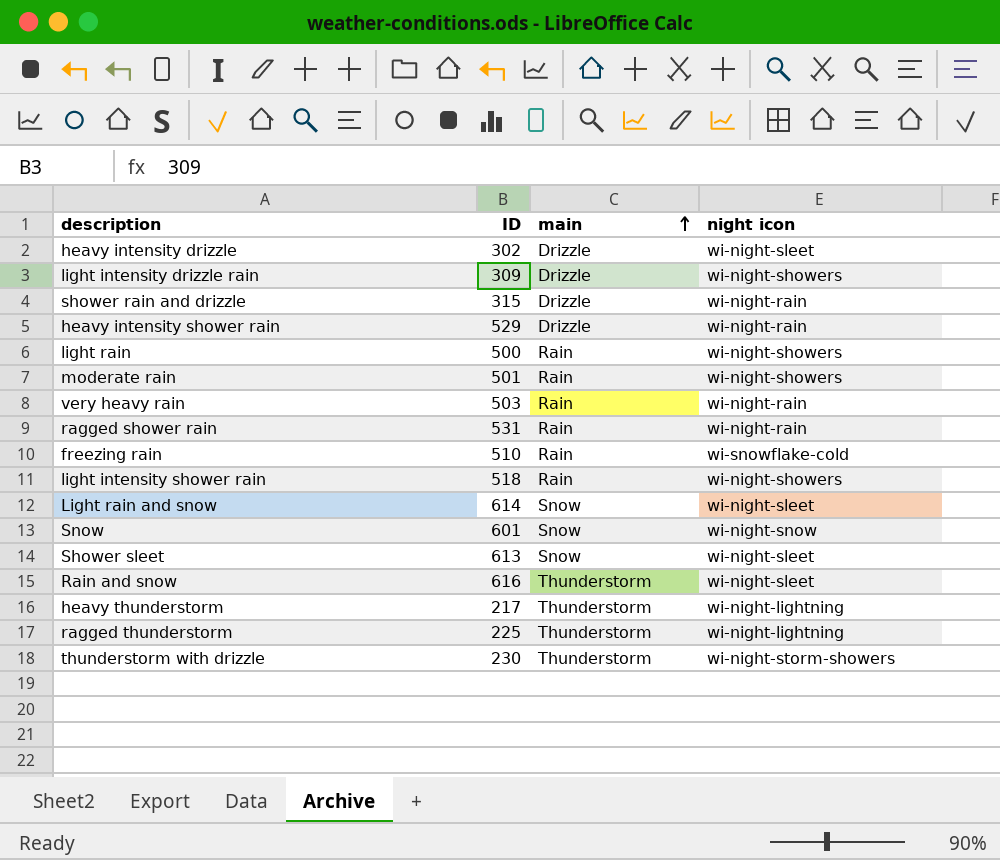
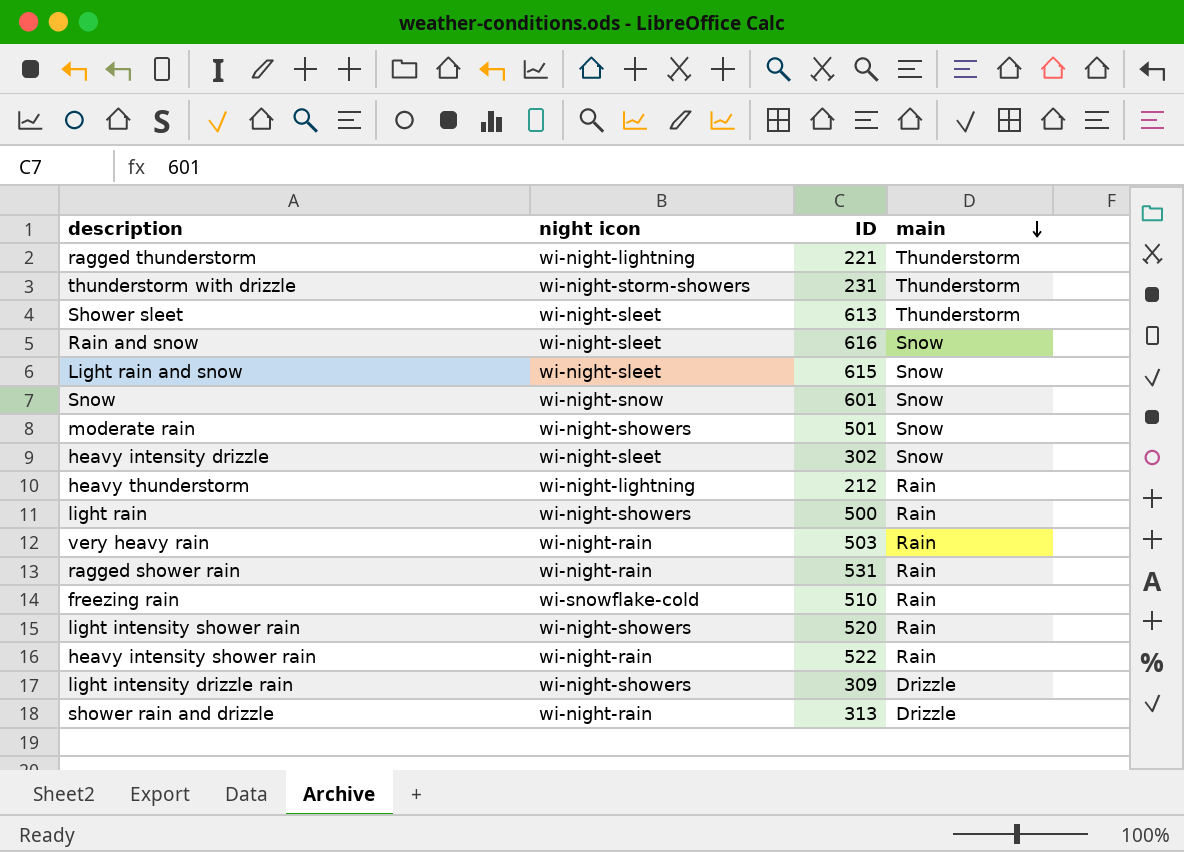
row order: main ascending -> main descending
column night icon | position: 4 -> 2
ragged thunderstorm | ID: 225 -> 221
thunderstorm with drizzle | ID: 230 -> 231
Shower sleet | main: Snow -> Thunderstorm
Rain and snow | main: Thunderstorm -> Snow
Light rain and snow | ID: 614 -> 615
moderate rain | main: Rain -> Snow
heavy intensity drizzle | main: Drizzle -> Snow
heavy thunderstorm | ID: 217 -> 212
heavy thunderstorm | main: Thunderstorm -> Rain
light intensity shower rain | ID: 518 -> 520
heavy intensity shower rain | ID: 529 -> 522
heavy intensity shower rain | main: Drizzle -> Rain
shower rain and drizzle | ID: 315 -> 313

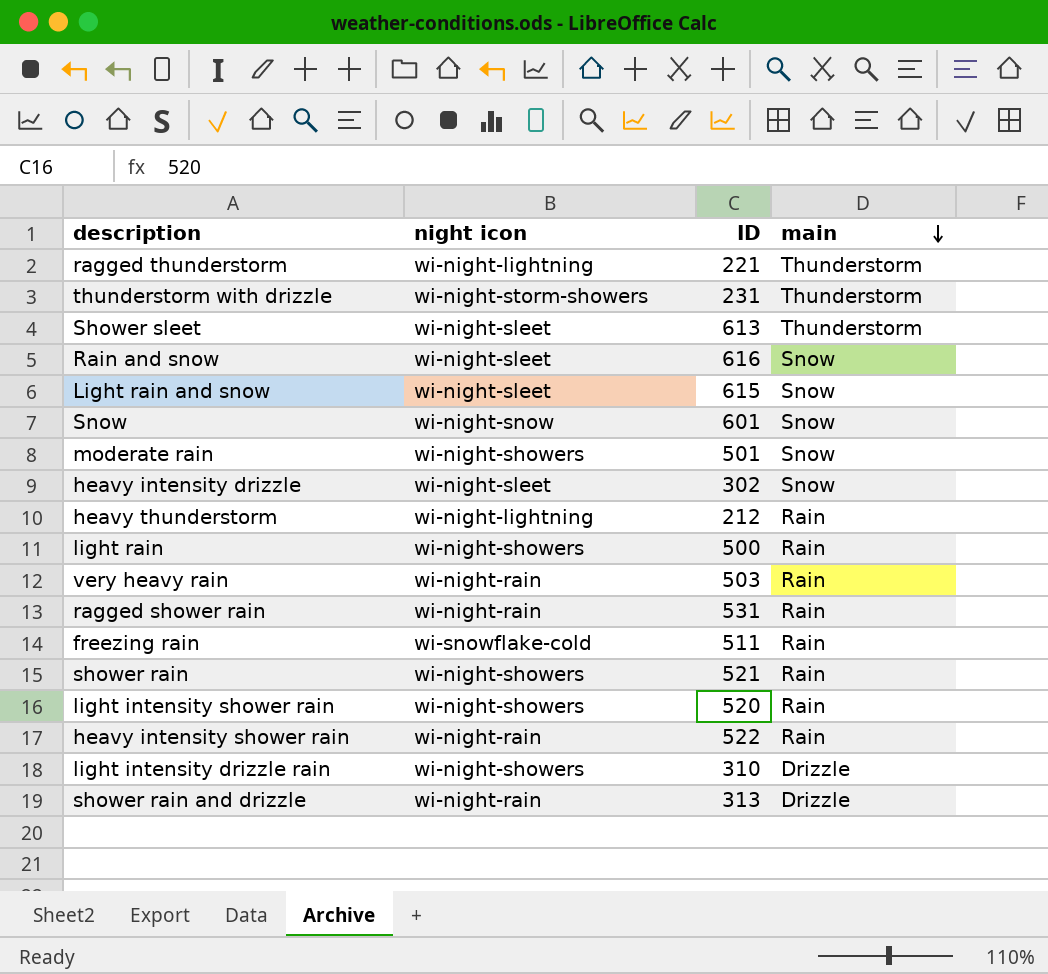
freezing rain | ID: 510 -> 511
row shower rain: none -> wi-night-showers | 521 | Rain
light intensity drizzle rain | ID: 309 -> 310

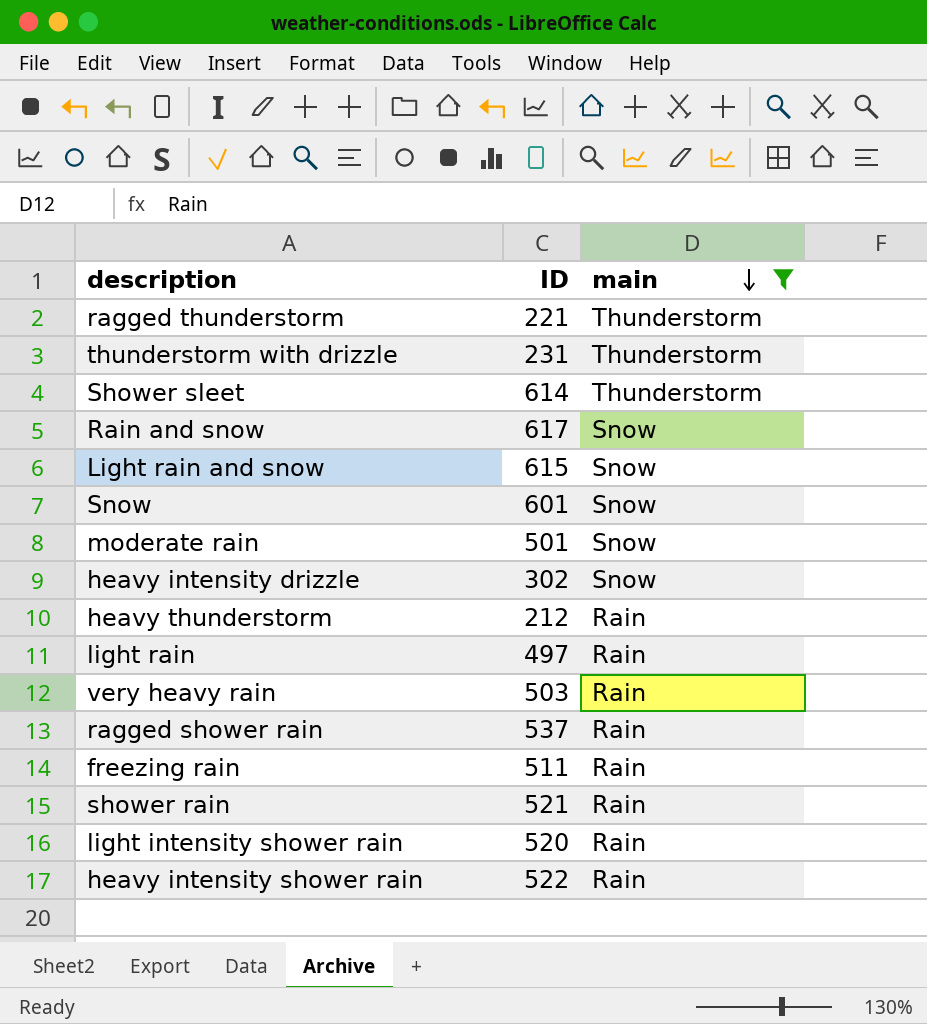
filter: none -> main != Drizzle
column night icon | position: 2 -> none
Shower sleet | ID: 613 -> 614
Rain and snow | ID: 616 -> 617
light rain | ID: 500 -> 497
ragged shower rain | ID: 531 -> 537

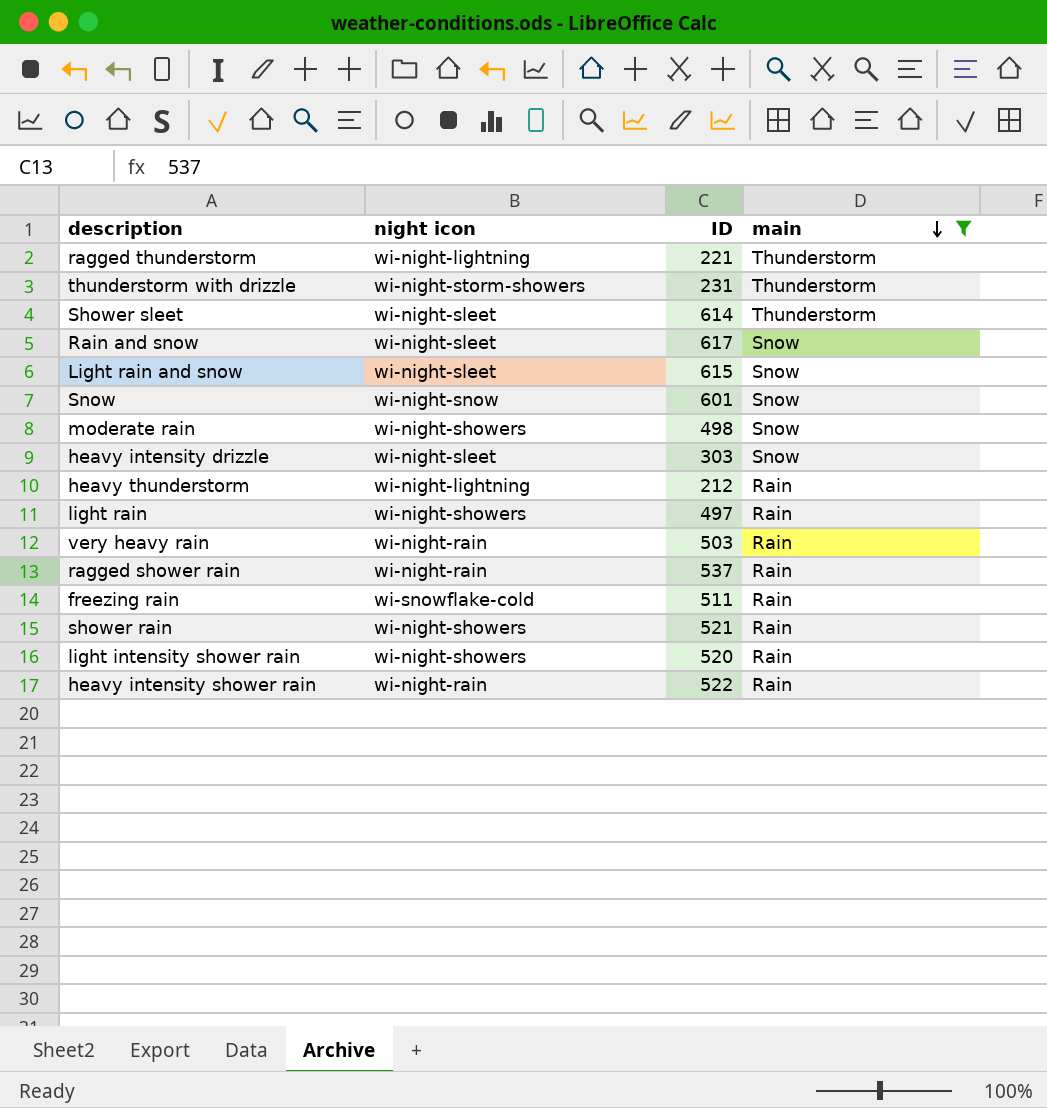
column night icon | position: none -> 2
moderate rain | ID: 501 -> 498
heavy intensity drizzle | ID: 302 -> 303

